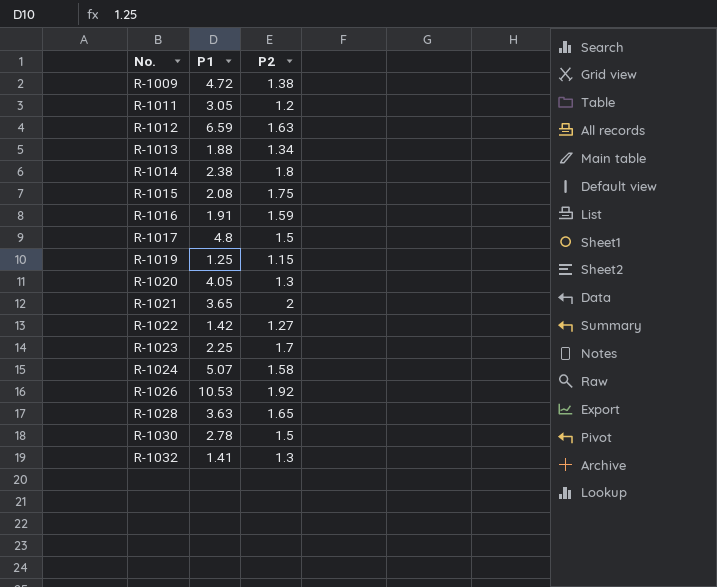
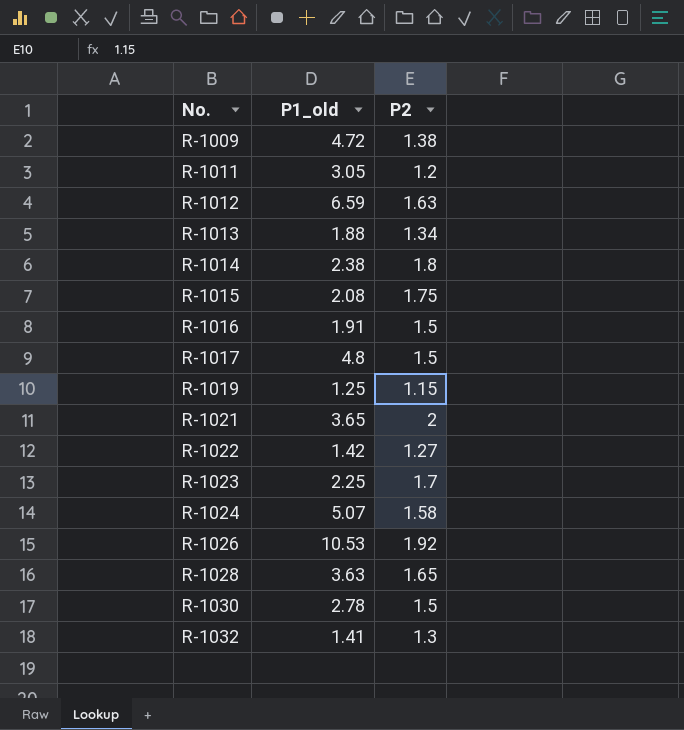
column name: P1 -> P1_old
row R-1020: 4.05 | 1.3 -> none
R-1016 | P2: 1.59 -> 1.5

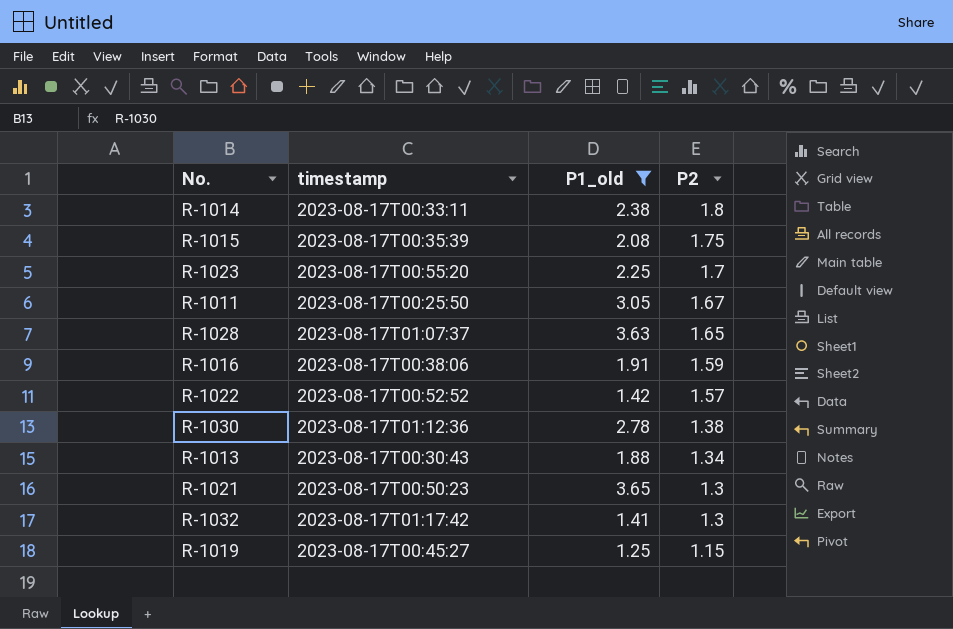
filter: none -> P1_old <= 3.65
row order: No. ascending -> P2 descending
column timestamp | position: none -> 2
R-1011 | P2: 1.2 -> 1.67
R-1016 | P2: 1.5 -> 1.59
R-1022 | P2: 1.27 -> 1.57
R-1030 | P2: 1.5 -> 1.38
R-1021 | P2: 2 -> 1.3

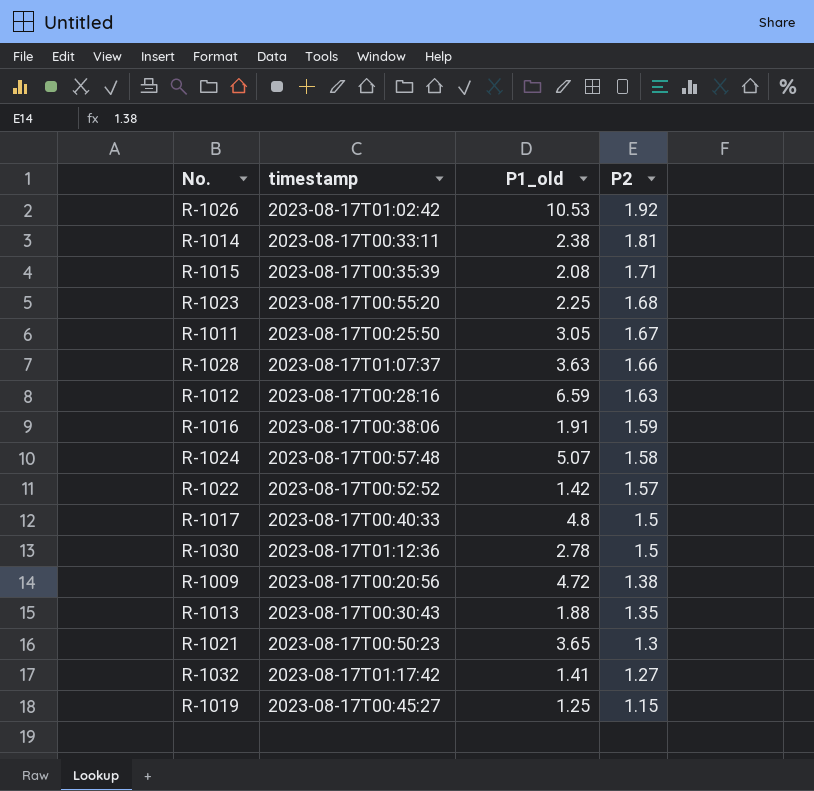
filter: P1_old <= 3.65 -> none
R-1014 | P2: 1.8 -> 1.81
R-1015 | P2: 1.75 -> 1.71
R-1023 | P2: 1.7 -> 1.68
R-1028 | P2: 1.65 -> 1.66
R-1030 | P2: 1.38 -> 1.5
R-1013 | P2: 1.34 -> 1.35
R-1032 | P2: 1.3 -> 1.27

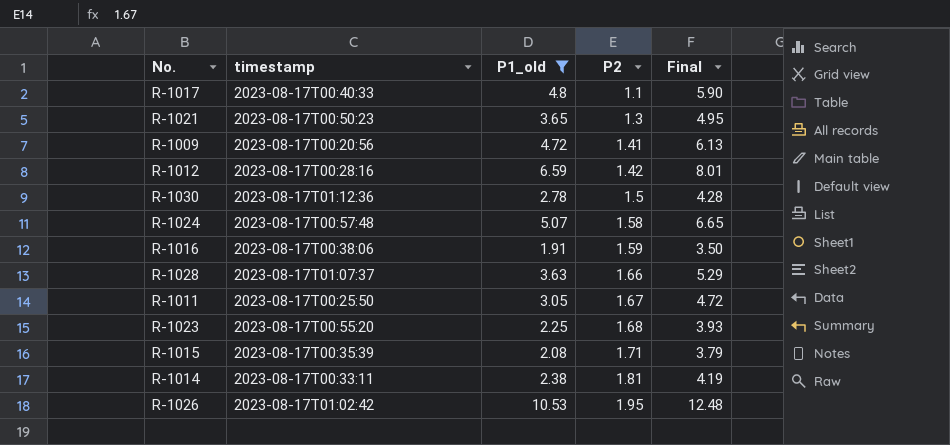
filter: none -> P1_old >= 1.91
row order: P2 descending -> P2 ascending
column Final | formula: none -> [P1_old] + [P2]
R-1017 | P2: 1.5 -> 1.1
R-1009 | P2: 1.38 -> 1.41
R-1012 | P2: 1.63 -> 1.42
R-1026 | P2: 1.92 -> 1.95

